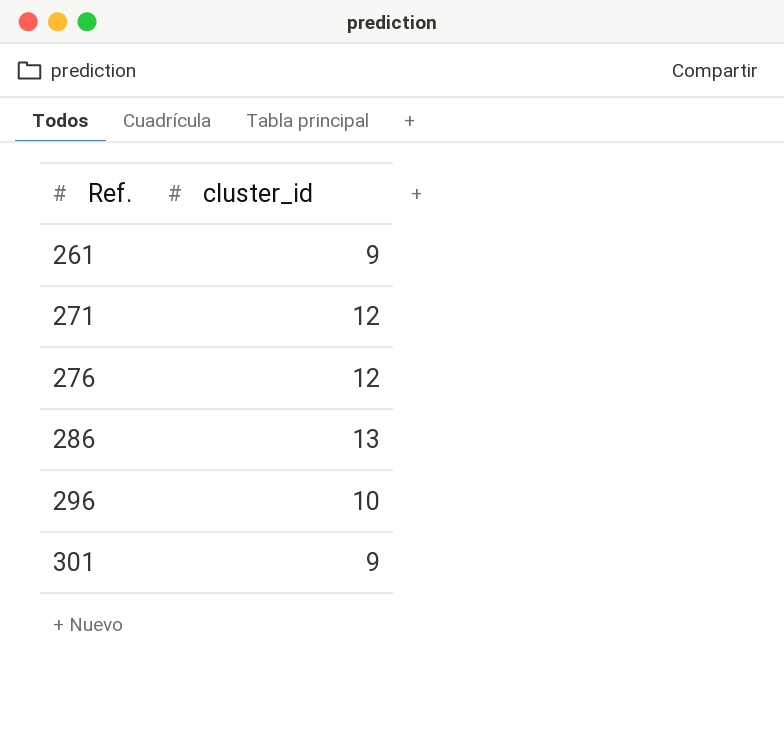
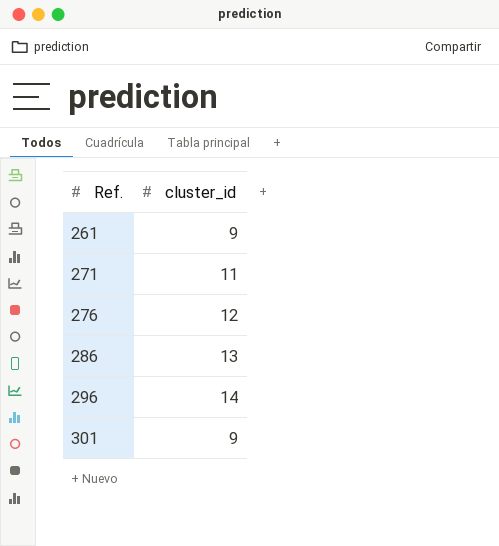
271 | cluster_id: 12 -> 11
296 | cluster_id: 10 -> 14

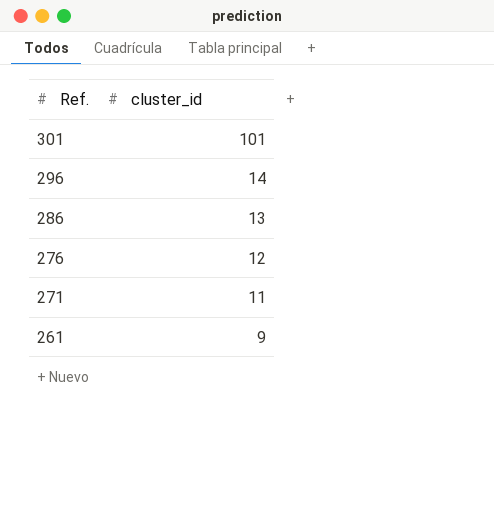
row order: Ref. ascending -> Ref. descending
301 | cluster_id: 9 -> 101

